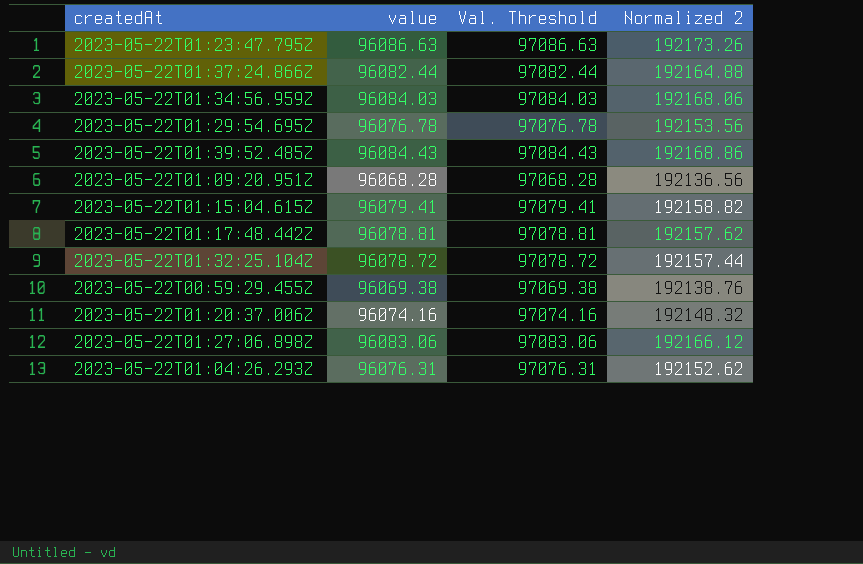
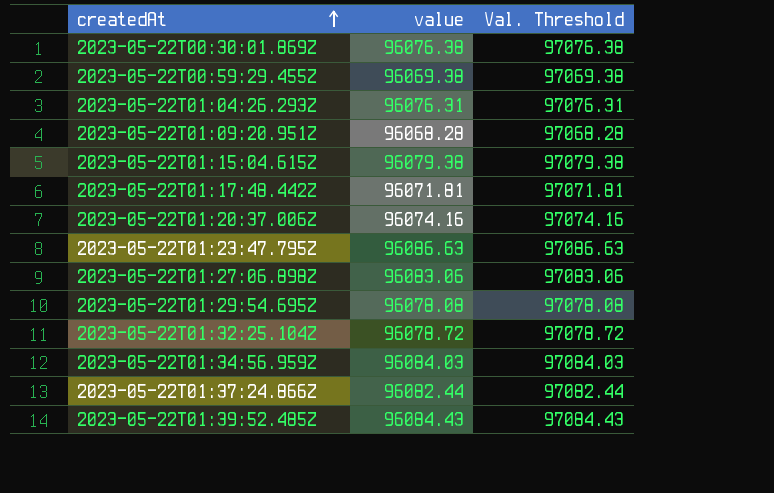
row order: none -> createdAt ascending
column Normalized 2 | formula: [value] * 2 -> none
row 2023-05-22T00:30:01.869Z: none -> 96076.38 | 97076.38
2023-05-22T01:15:04.615Z | value: 96079.41 -> 96079.38
2023-05-22T01:15:04.615Z | Val. Threshold: 97079.41 -> 97079.38
2023-05-22T01:17:48.442Z | value: 96078.81 -> 96071.81
2023-05-22T01:17:48.442Z | Val. Threshold: 97078.81 -> 97071.81
2023-05-22T01:29:54.695Z | value: 96076.78 -> 96078.08
2023-05-22T01:29:54.695Z | Val. Threshold: 97076.78 -> 97078.08

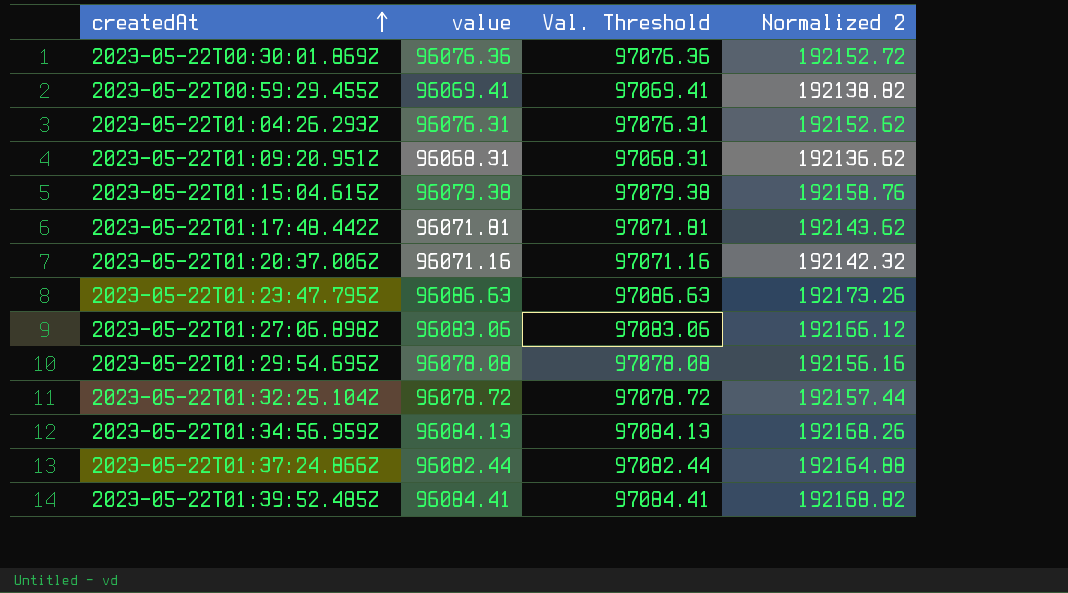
column Normalized 2 | formula: none -> [value] * 2
2023-05-22T00:30:01.869Z | value: 96076.38 -> 96076.36
2023-05-22T00:30:01.869Z | Val. Threshold: 97076.38 -> 97076.36
2023-05-22T00:59:29.455Z | value: 96069.38 -> 96069.41
2023-05-22T00:59:29.455Z | Val. Threshold: 97069.38 -> 97069.41
2023-05-22T01:09:20.951Z | value: 96068.28 -> 96068.31
2023-05-22T01:09:20.951Z | Val. Threshold: 97068.28 -> 97068.31
2023-05-22T01:20:37.006Z | value: 96074.16 -> 96071.16
2023-05-22T01:20:37.006Z | Val. Threshold: 97074.16 -> 97071.16
2023-05-22T01:34:56.959Z | value: 96084.03 -> 96084.13
2023-05-22T01:34:56.959Z | Val. Threshold: 97084.03 -> 97084.13
2023-05-22T01:39:52.485Z | value: 96084.43 -> 96084.41
2023-05-22T01:39:52.485Z | Val. Threshold: 97084.43 -> 97084.41

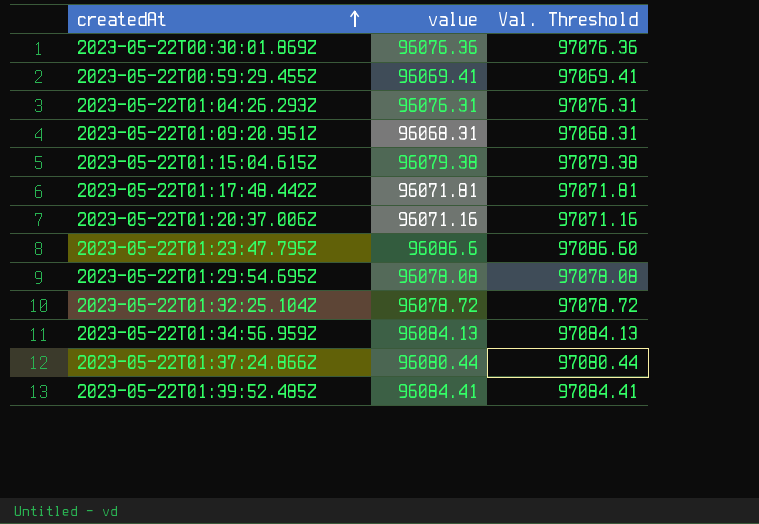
column Normalized 2 | formula: [value] * 2 -> none
row 2023-05-22T01:27:06.898Z: 96083.06 | 97083.06 | 192166.12 -> none
2023-05-22T01:23:47.795Z | value: 96086.63 -> 96086.6
2023-05-22T01:23:47.795Z | Val. Threshold: 97086.63 -> 97086.60
2023-05-22T01:37:24.866Z | value: 96082.44 -> 96080.44
2023-05-22T01:37:24.866Z | Val. Threshold: 97082.44 -> 97080.44

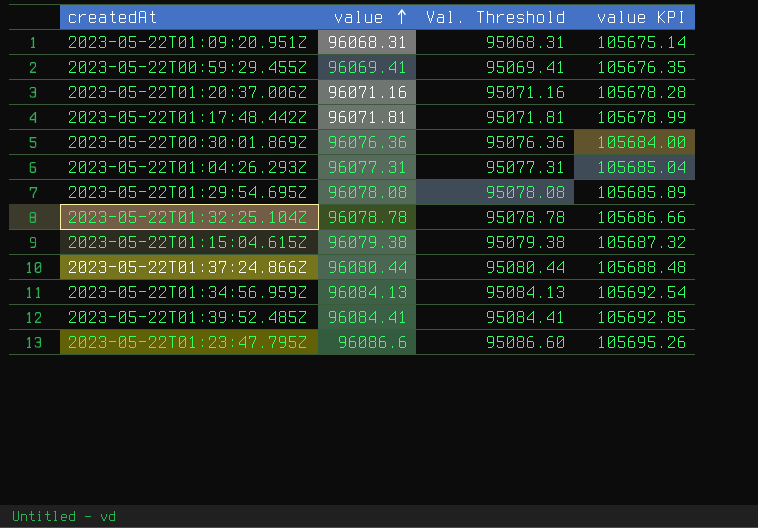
row order: createdAt ascending -> value ascending
column Val. Threshold | formula: [value] + 1000 -> [value] - 1000
column value KPI | formula: none -> [value] * 1.1
2023-05-22T01:04:26.293Z | value: 96076.31 -> 96077.31
2023-05-22T01:32:25.104Z | value: 96078.72 -> 96078.78

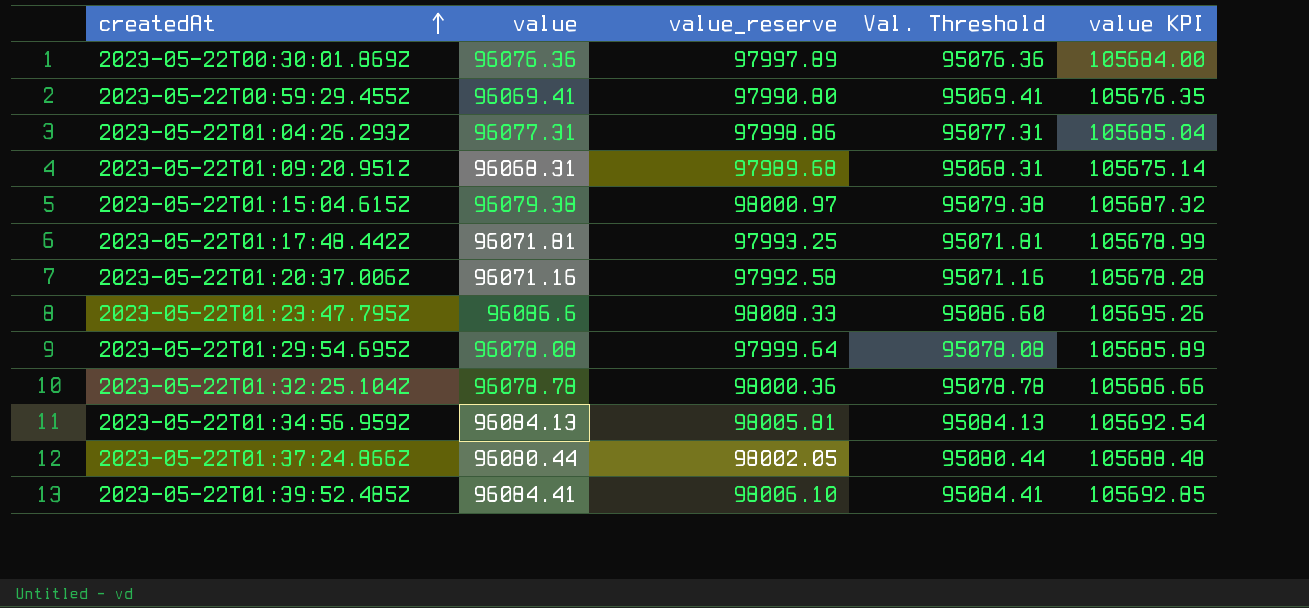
row order: value ascending -> createdAt ascending
column value_reserve | formula: none -> [value] * 1.02

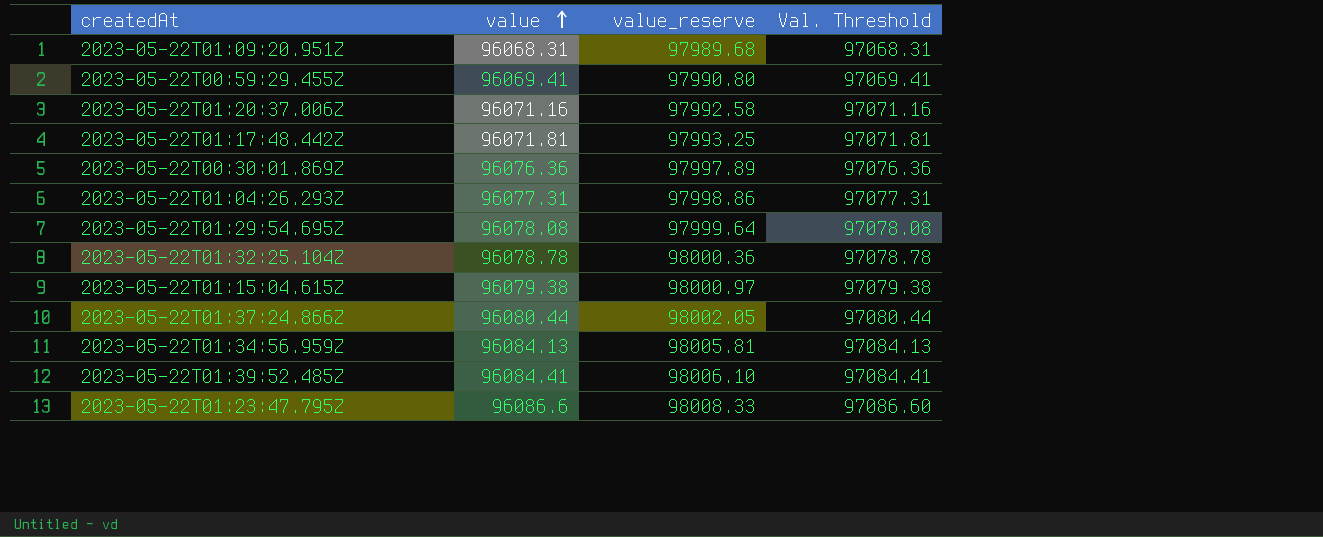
row order: createdAt ascending -> value ascending
column value KPI | formula: [value] * 1.1 -> none
column Val. Threshold | formula: [value] - 1000 -> [value] + 1000

